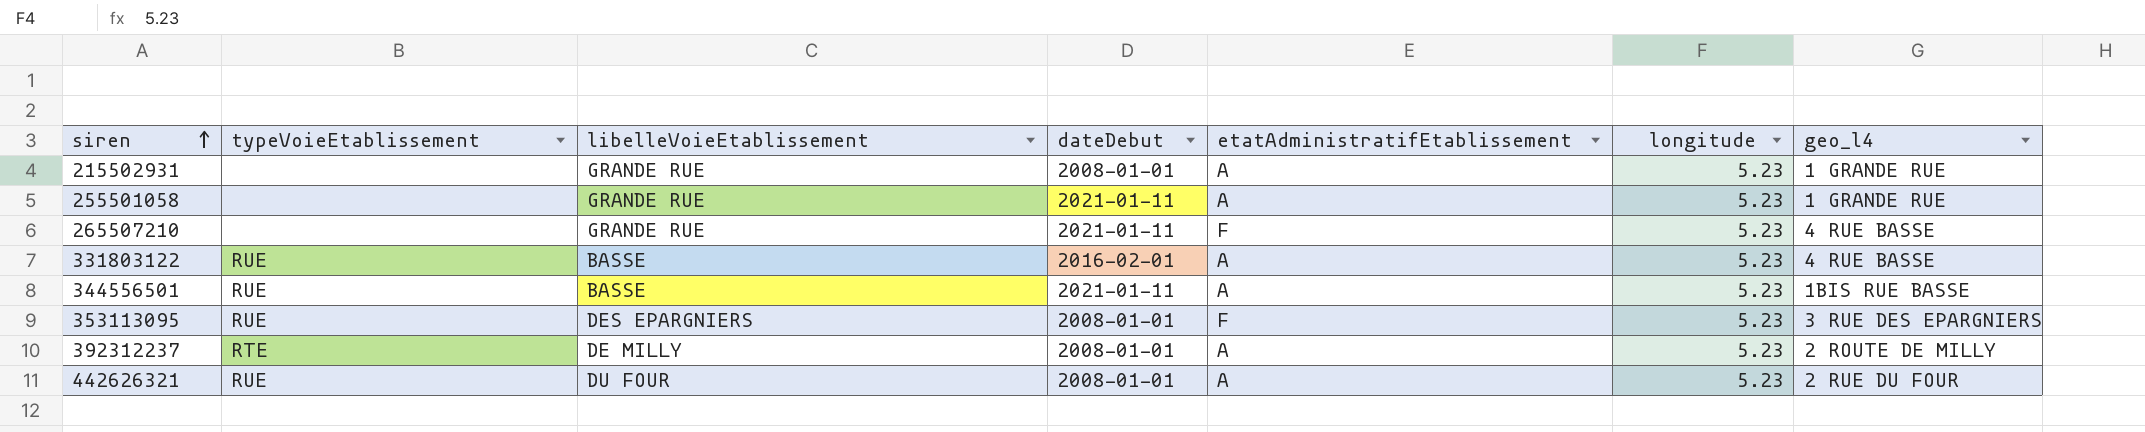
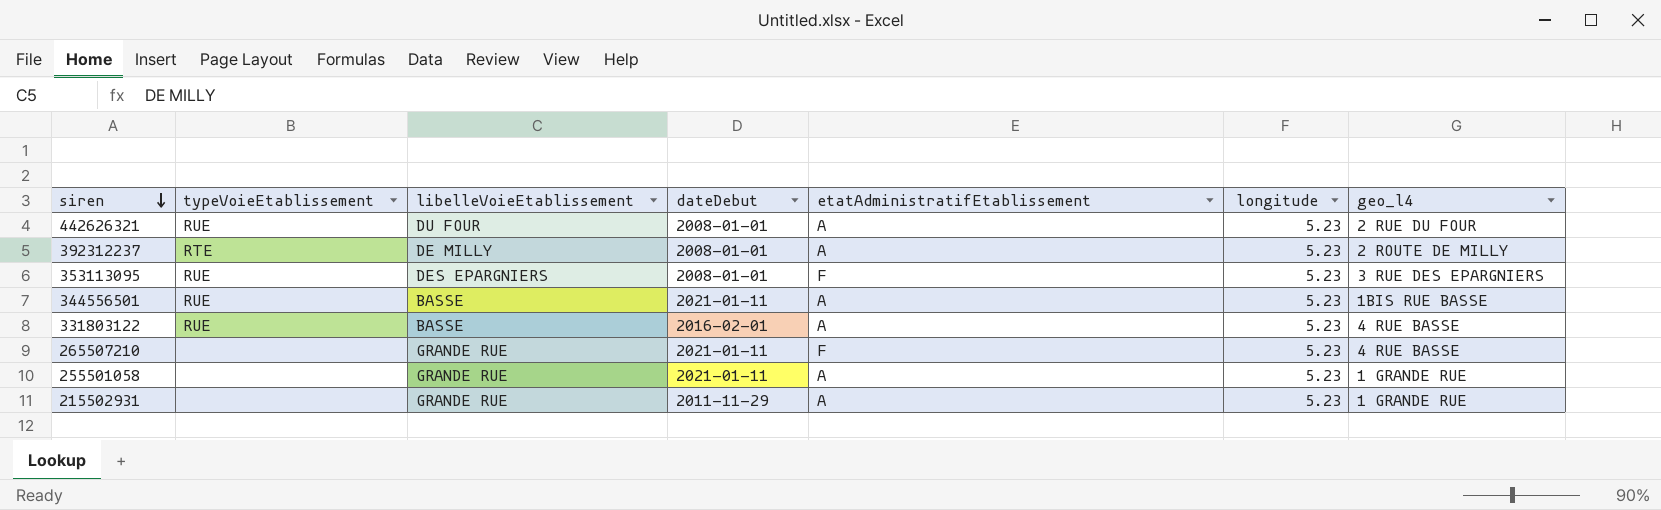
row order: siren ascending -> siren descending
215502931 | dateDebut: 2008-01-01 -> 2011-11-29

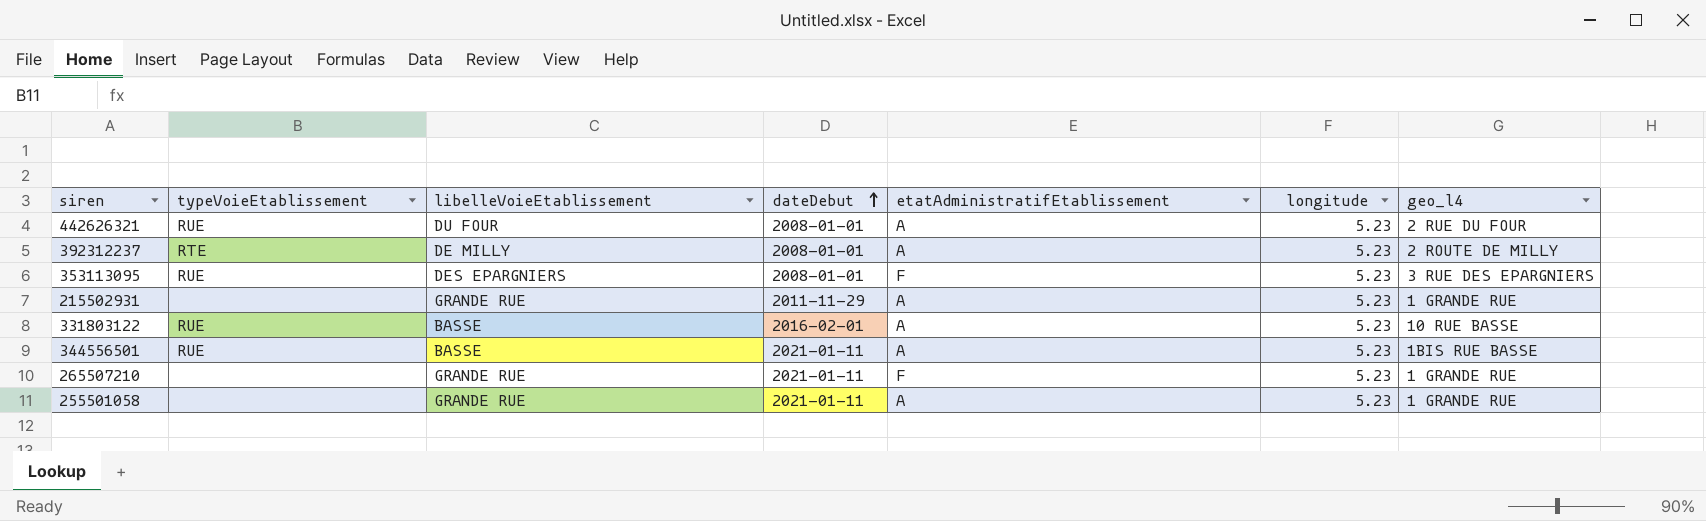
row order: siren descending -> dateDebut ascending
331803122 | geo_l4: 4 RUE BASSE -> 10 RUE BASSE
265507210 | geo_l4: 4 RUE BASSE -> 1 GRANDE RUE

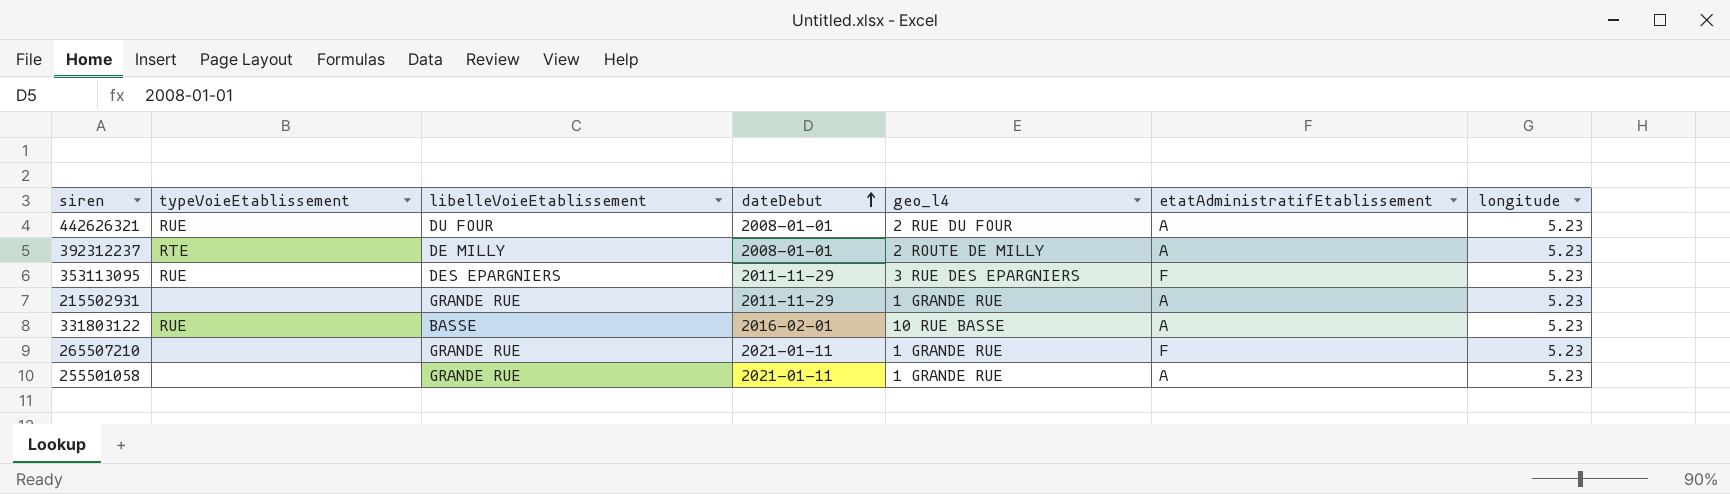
column geo_l4 | position: 7 -> 5
row 344556501: RUE | BASSE | 2021-01-11 | A | 5.23 | 1BIS RUE BASSE -> none
353113095 | dateDebut: 2008-01-01 -> 2011-11-29

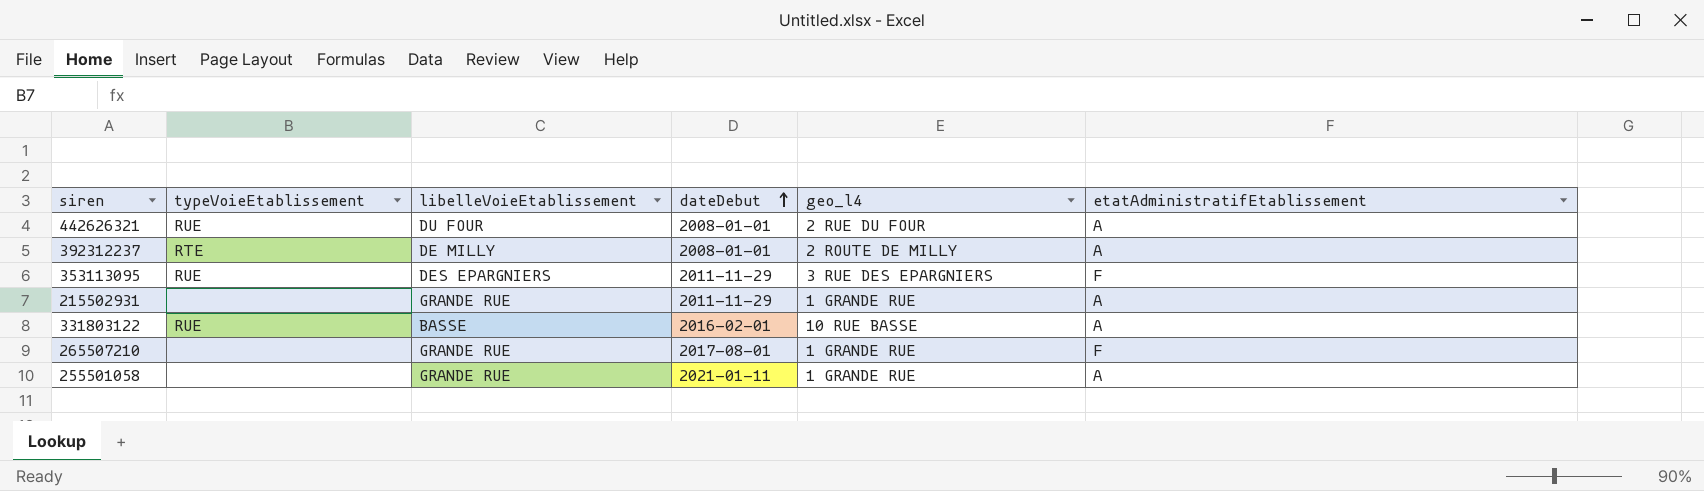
column longitude | position: 7 -> none
265507210 | dateDebut: 2021-01-11 -> 2017-08-01

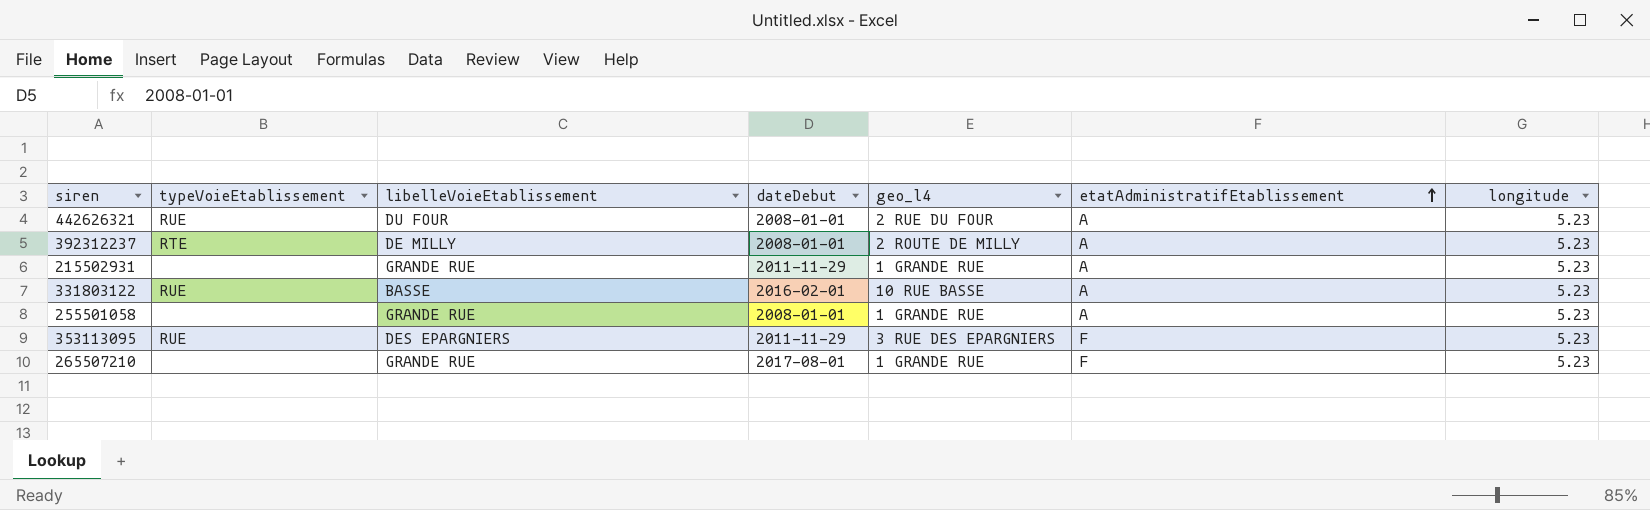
row order: dateDebut ascending -> etatAdministratifEtablissement ascending
column longitude | position: none -> 7
255501058 | dateDebut: 2021-01-11 -> 2008-01-01

